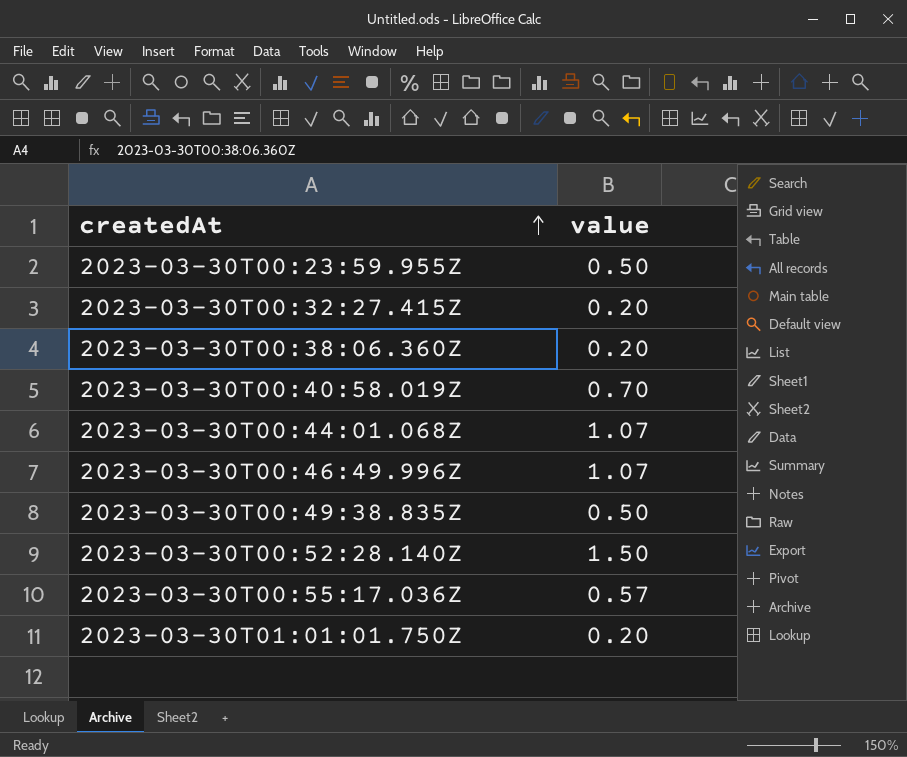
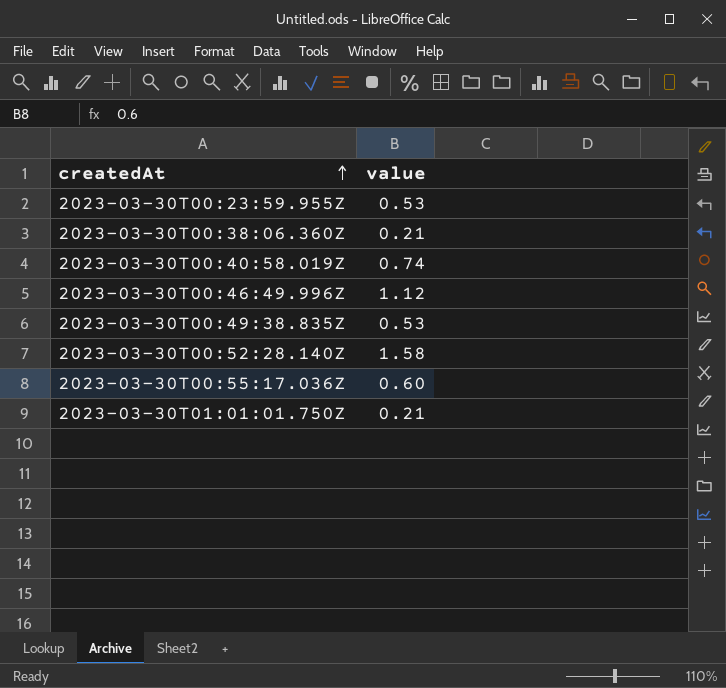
row 2023-03-30T00:32:27.415Z: 0.20 -> none
row 2023-03-30T00:44:01.068Z: 1.07 -> none
2023-03-30T00:23:59.955Z | value: 0.50 -> 0.53
2023-03-30T00:38:06.360Z | value: 0.20 -> 0.21
2023-03-30T00:40:58.019Z | value: 0.70 -> 0.74
2023-03-30T00:46:49.996Z | value: 1.07 -> 1.12
2023-03-30T00:49:38.835Z | value: 0.50 -> 0.53
2023-03-30T00:52:28.140Z | value: 1.50 -> 1.58
2023-03-30T00:55:17.036Z | value: 0.57 -> 0.60
2023-03-30T01:01:01.750Z | value: 0.20 -> 0.21

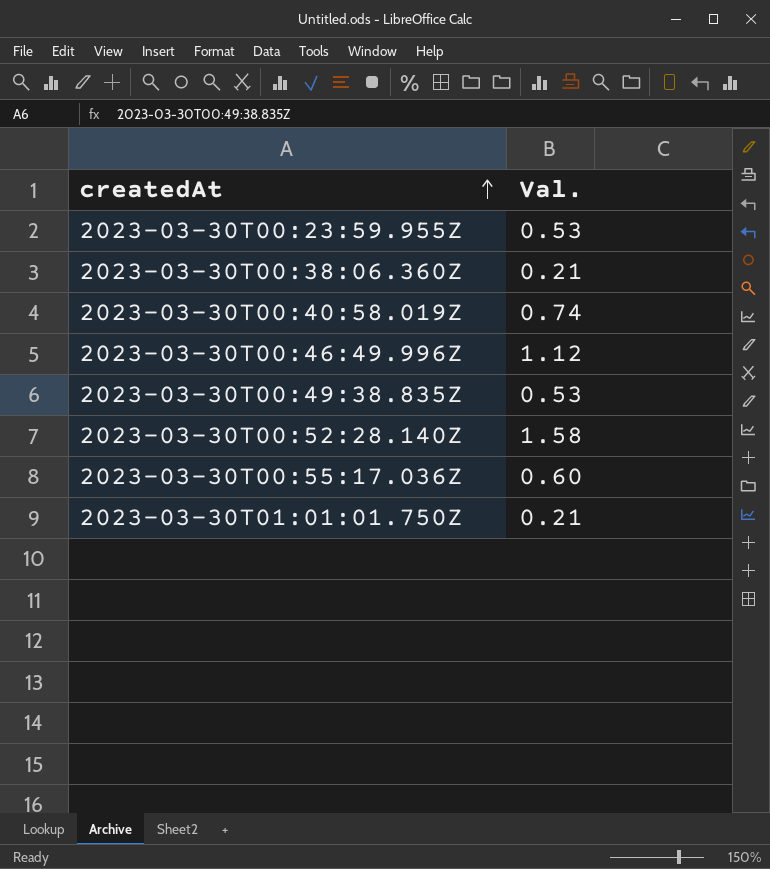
column name: value -> Val.

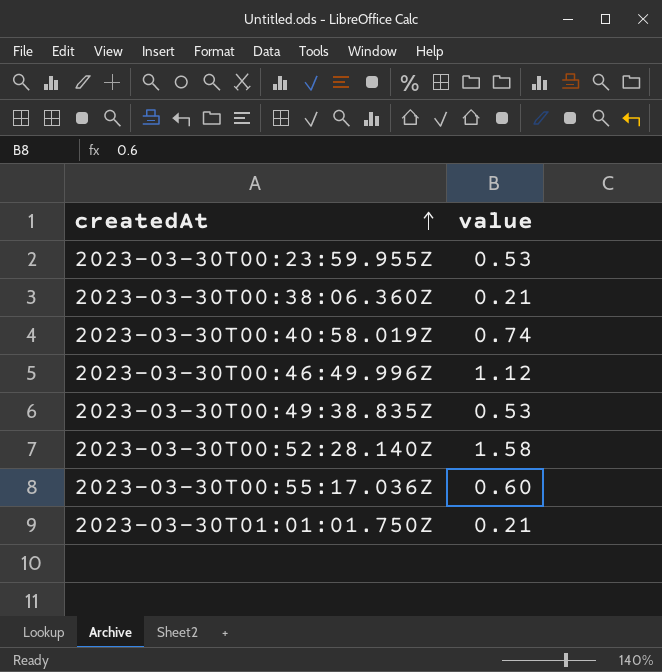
column name: Val. -> value

